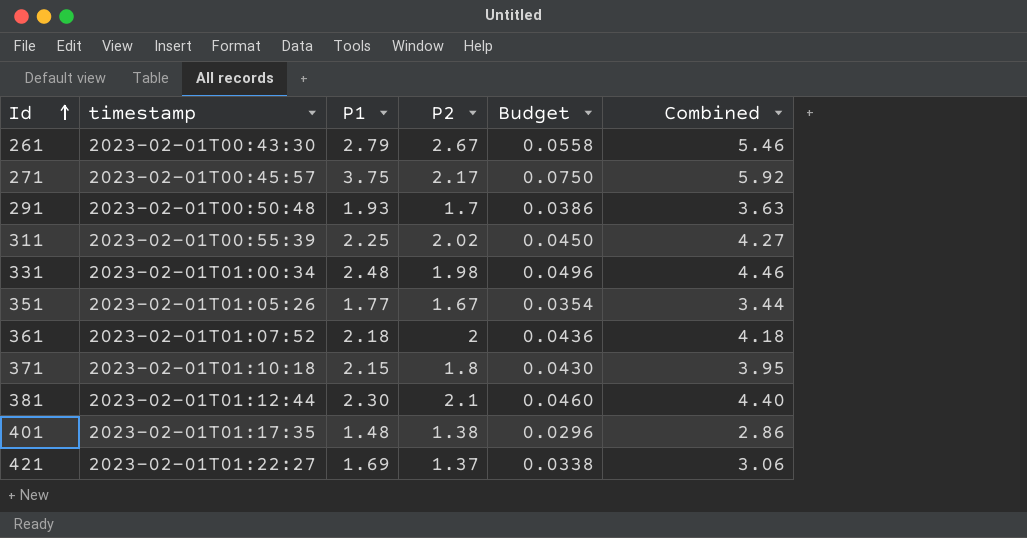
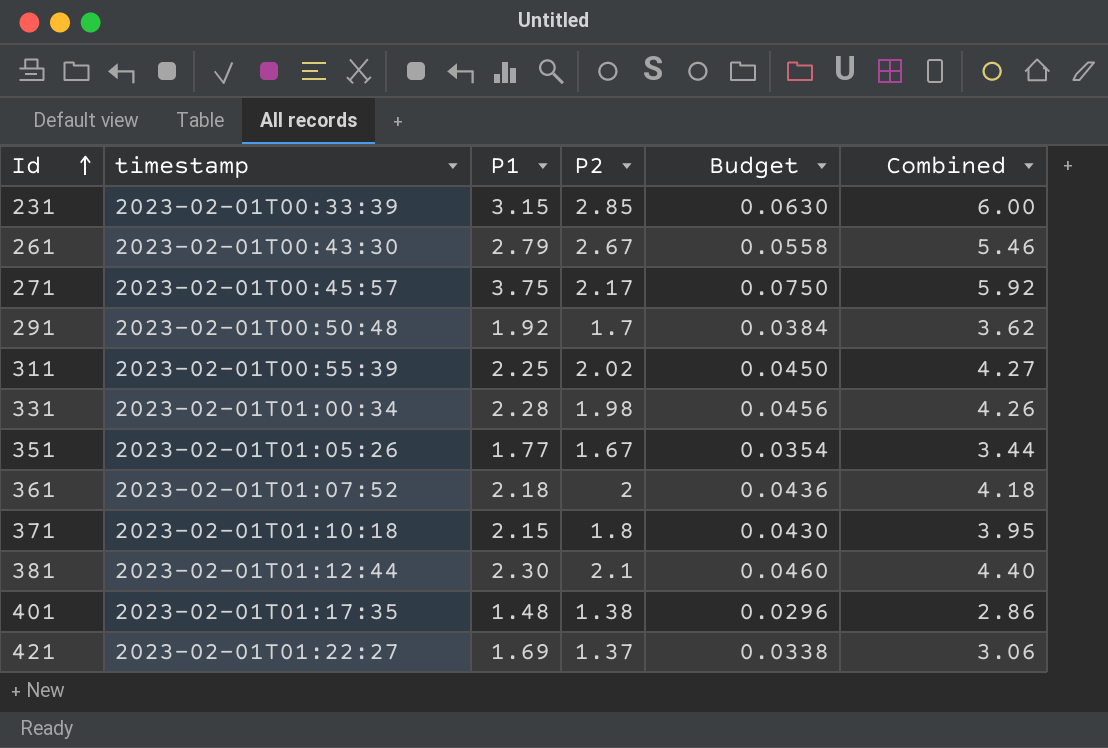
row 231: none -> 2023-02-01T00:33:39 | 3.15 | 2.85 | 0.0630 | 6.00
291 | P1: 1.93 -> 1.92
291 | Budget: 0.0386 -> 0.0384
291 | Combined: 3.63 -> 3.62
331 | P1: 2.48 -> 2.28
331 | Budget: 0.0496 -> 0.0456
331 | Combined: 4.46 -> 4.26

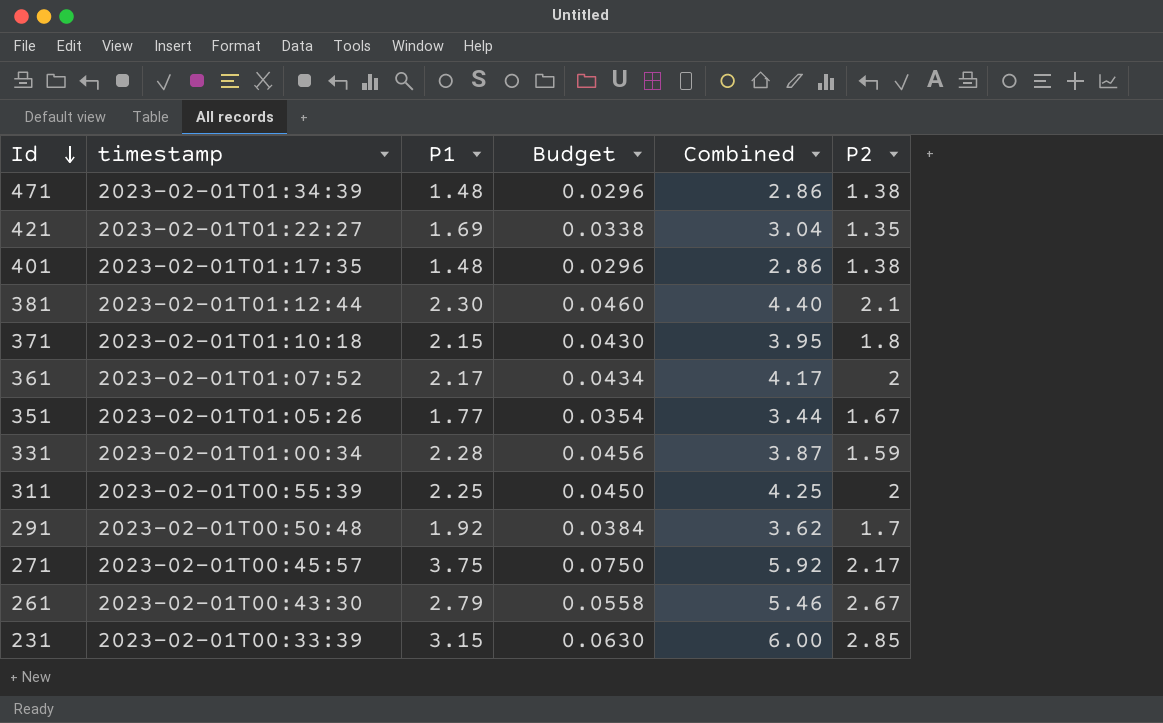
row order: Id ascending -> Id descending
column P2 | position: 4 -> 6
row 471: none -> 2023-02-01T01:34:39 | 1.48 | 0.0296 | 2.86 | 1.38
421 | Combined: 3.06 -> 3.04
421 | P2: 1.37 -> 1.35
361 | P1: 2.18 -> 2.17
361 | Budget: 0.0436 -> 0.0434
361 | Combined: 4.18 -> 4.17
331 | Combined: 4.26 -> 3.87
331 | P2: 1.98 -> 1.59
311 | Combined: 4.27 -> 4.25
311 | P2: 2.02 -> 2

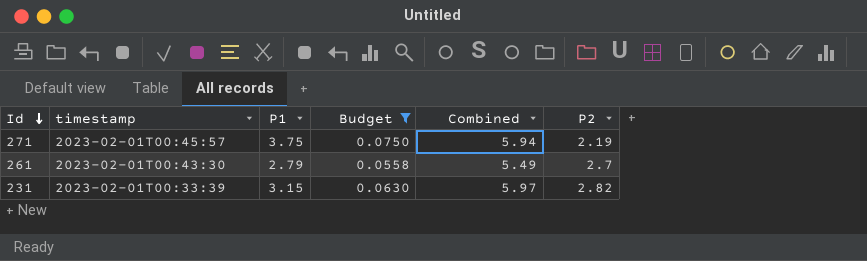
filter: none -> Budget >= 0.0558
271 | Combined: 5.92 -> 5.94
271 | P2: 2.17 -> 2.19
261 | Combined: 5.46 -> 5.49
261 | P2: 2.67 -> 2.7
231 | Combined: 6.00 -> 5.97
231 | P2: 2.85 -> 2.82

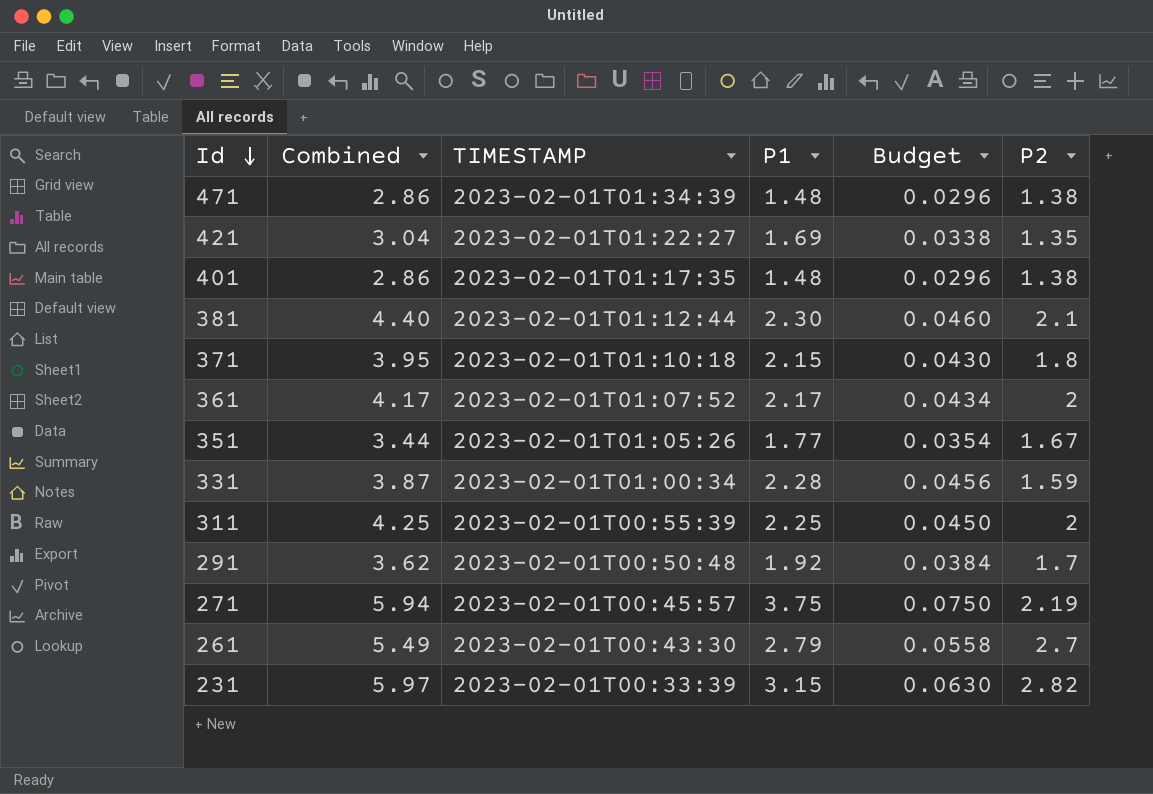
filter: Budget >= 0.0558 -> none
column Combined | position: 5 -> 2
column name: timestamp -> TIMESTAMP

